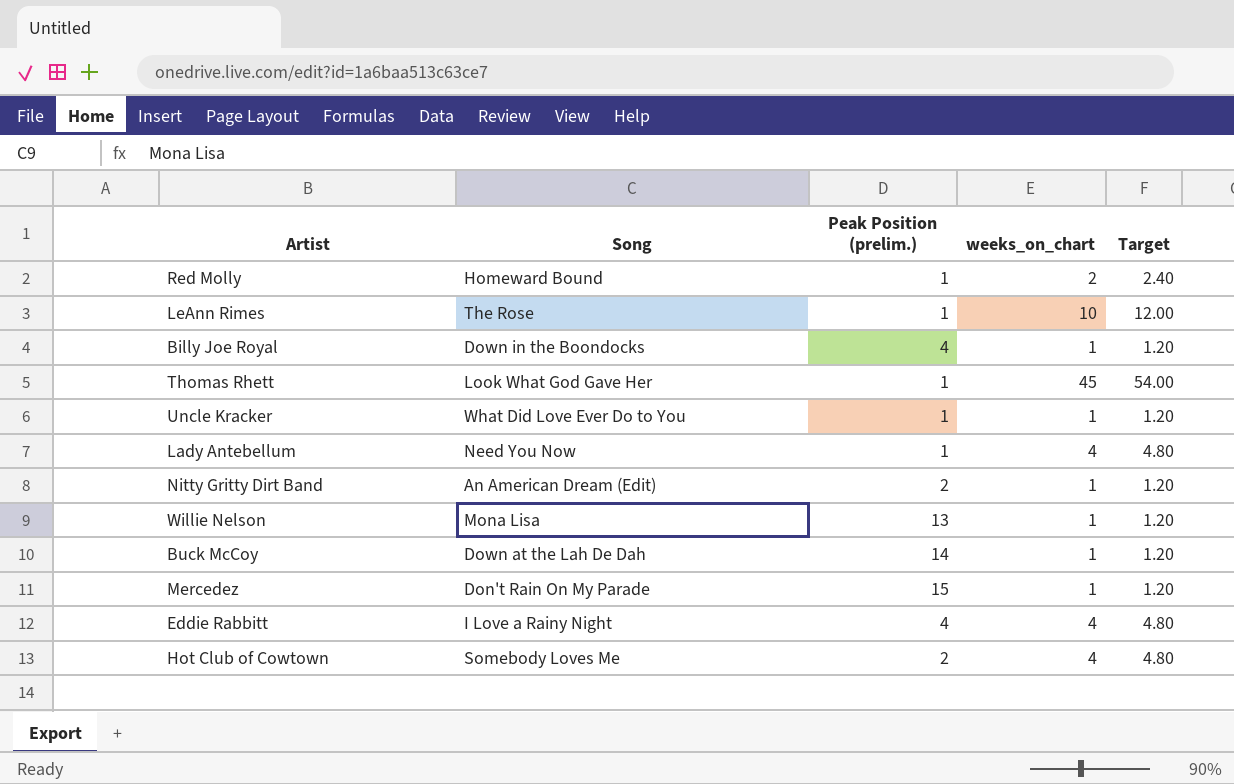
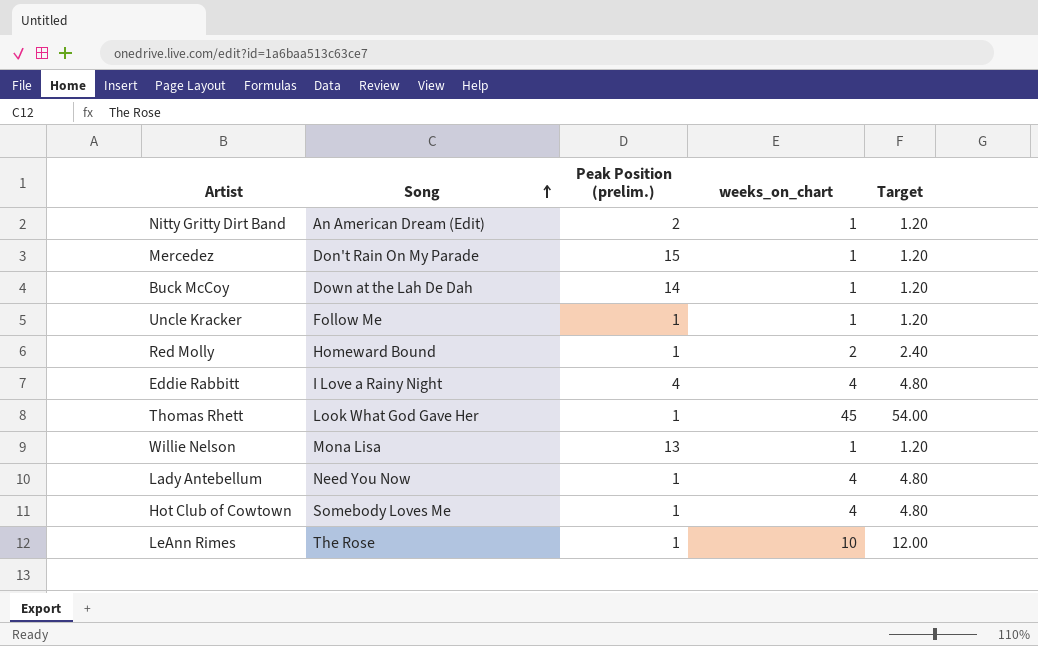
row order: none -> Song ascending
row Billy Joe Royal: Down in the Boondocks | 4 | 1 | 1.20 -> none
Uncle Kracker | Song: What Did Love Ever Do to You -> Follow Me
Hot Club of Cowtown | Peak Position (prelim.): 2 -> 1

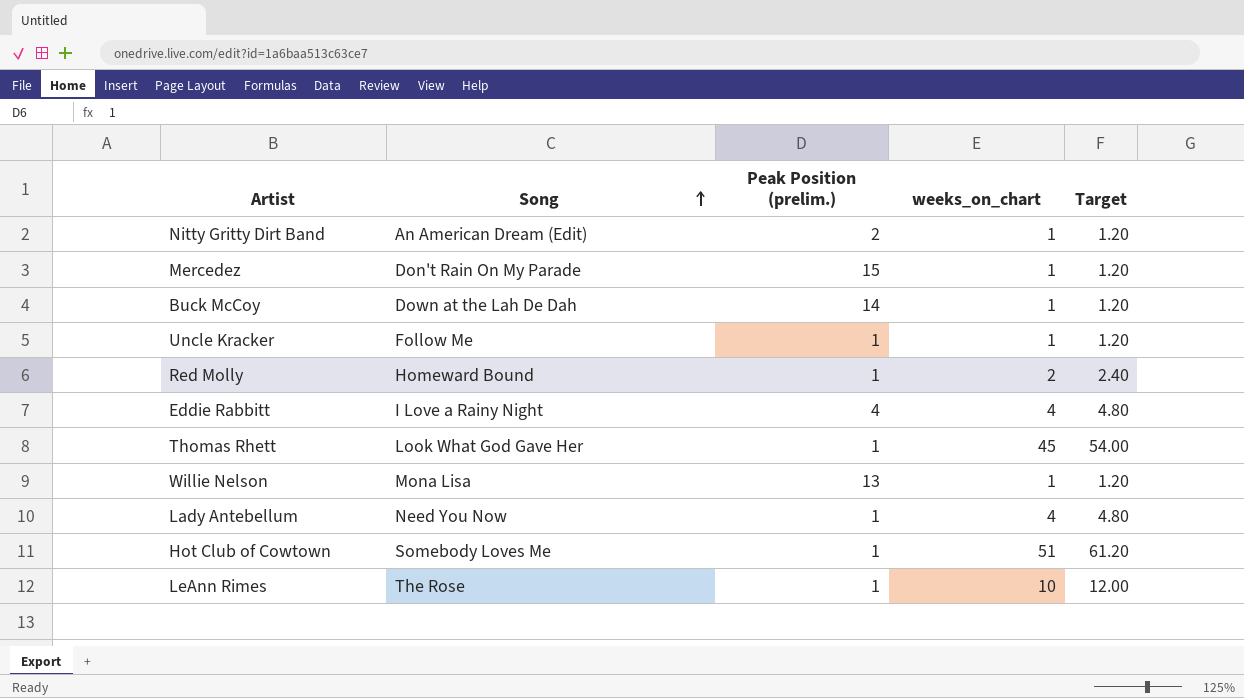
Hot Club of Cowtown | weeks_on_chart: 4 -> 51
Hot Club of Cowtown | Target: 4.80 -> 61.20

